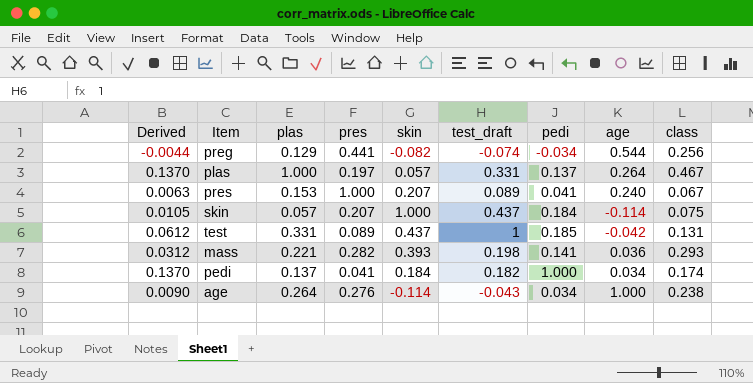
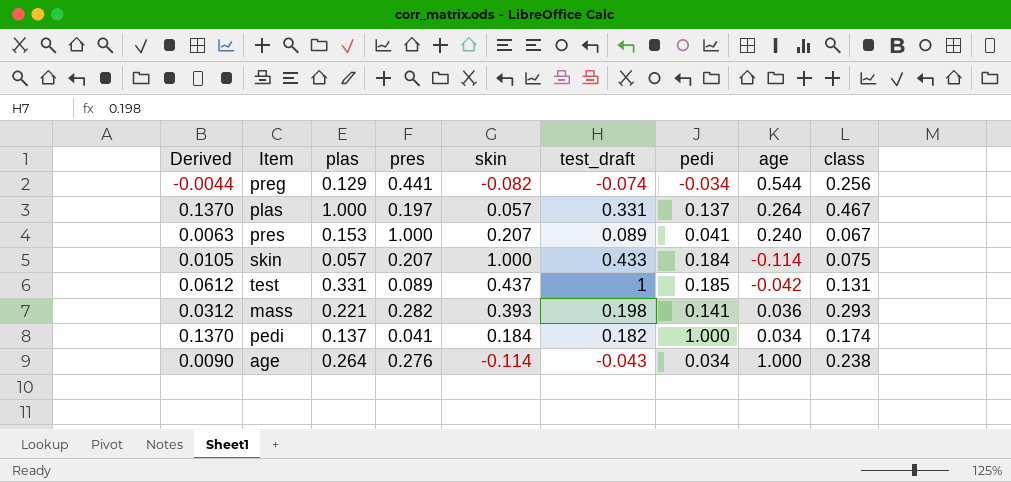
skin | test_draft: 0.437 -> 0.433

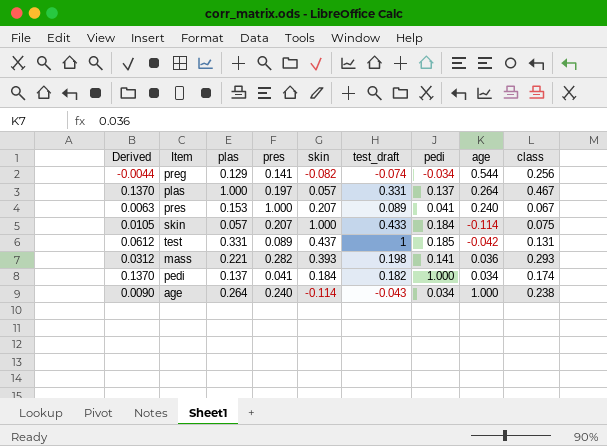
preg | pres: 0.441 -> 0.141
age | pres: 0.276 -> 0.240

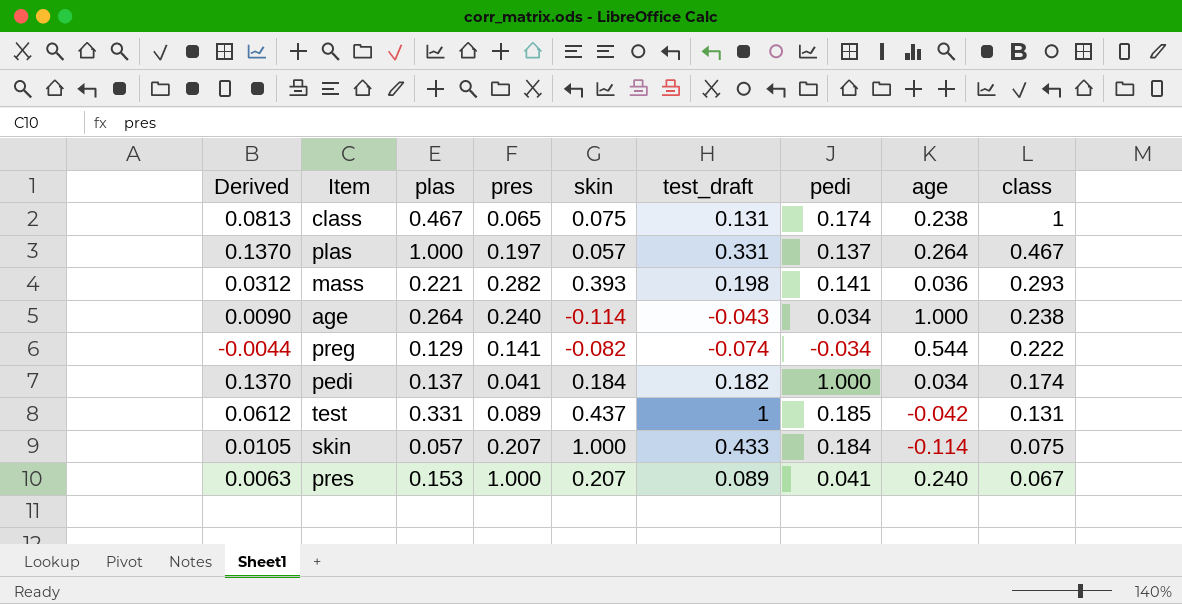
row order: none -> class descending
row class: none -> 0.0813 | 0.467 | 0.065 | 0.075 | 0.131 | 0.174 | 0.238 | 1
preg | class: 0.256 -> 0.222

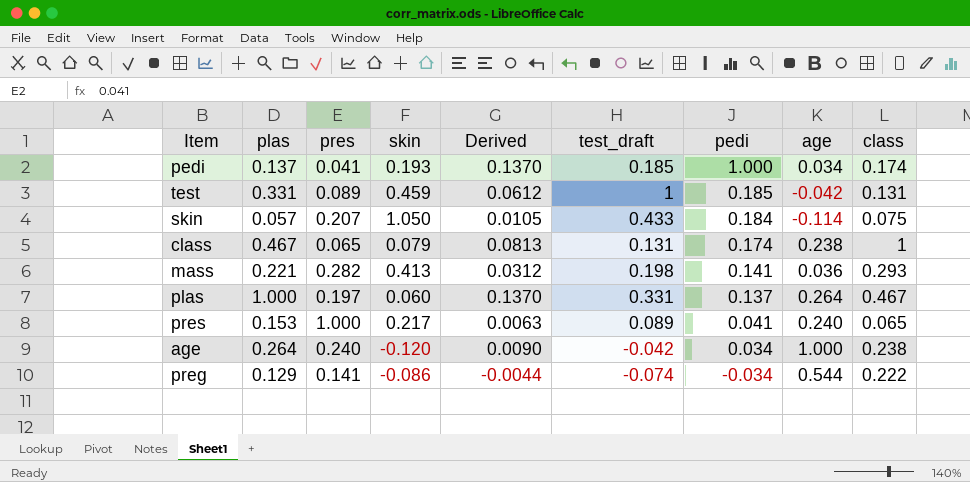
row order: class descending -> pedi descending
column Derived | position: 1 -> 5
pedi | skin: 0.184 -> 0.193
pedi | test_draft: 0.182 -> 0.185
test | skin: 0.437 -> 0.459
skin | skin: 1.000 -> 1.050
class | skin: 0.075 -> 0.079
mass | skin: 0.393 -> 0.413
plas | skin: 0.057 -> 0.060
pres | skin: 0.207 -> 0.217
pres | class: 0.067 -> 0.065
age | skin: -0.114 -> -0.120
age | test_draft: -0.043 -> -0.042
preg | skin: -0.082 -> -0.086

